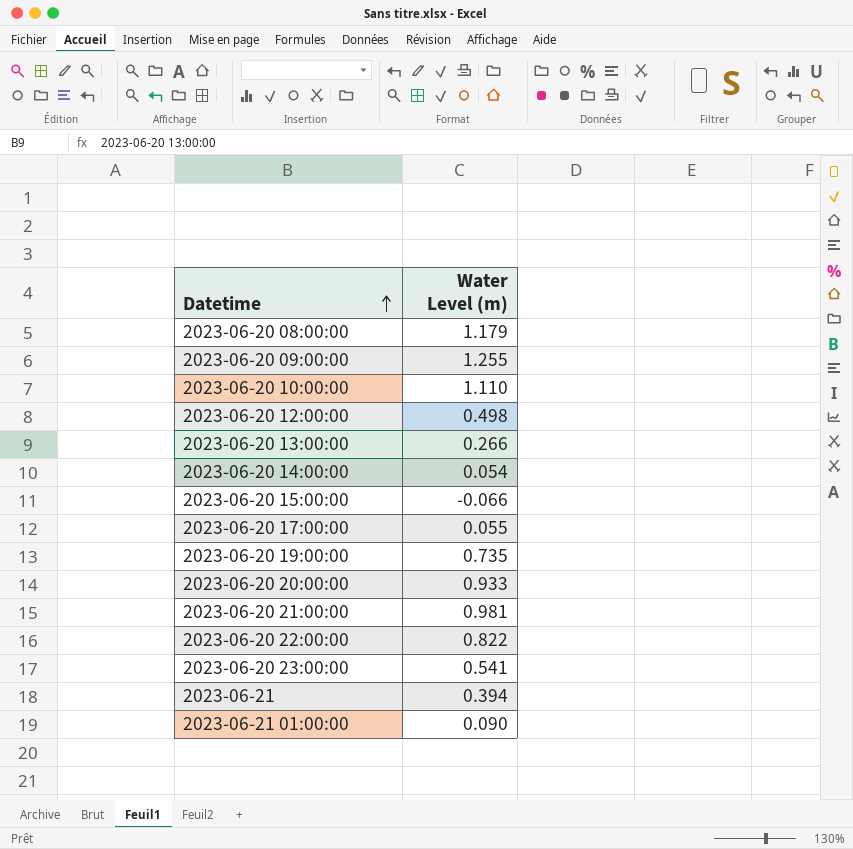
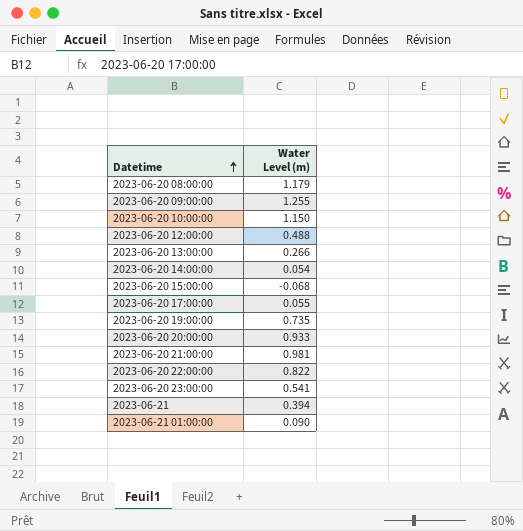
2023-06-20 10:00:00 | Water Level (m): 1.110 -> 1.150
2023-06-20 12:00:00 | Water Level (m): 0.498 -> 0.488
2023-06-20 15:00:00 | Water Level (m): -0.066 -> -0.068

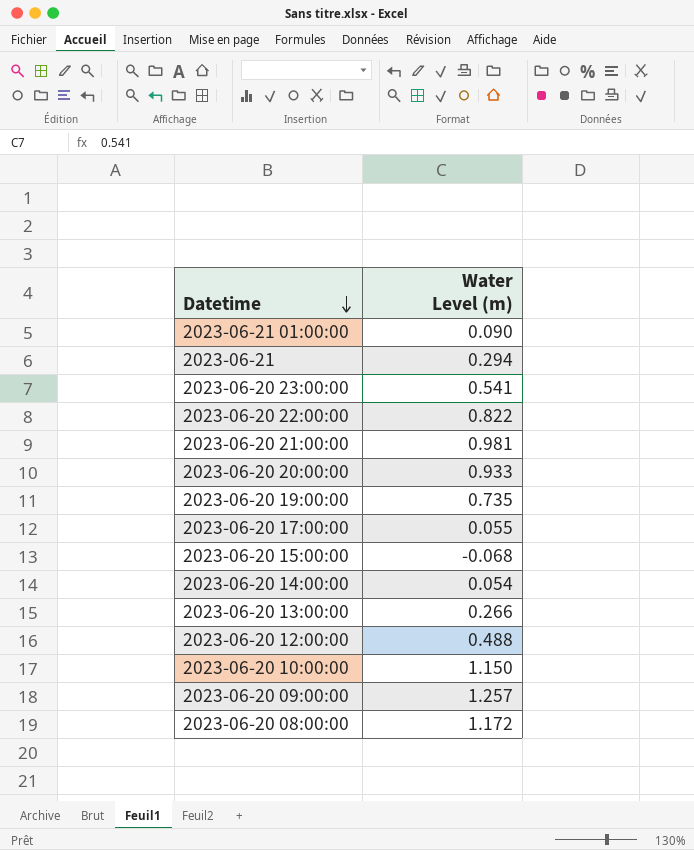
row order: Datetime ascending -> Datetime descending
2023-06-21 | Water Level (m): 0.394 -> 0.294
2023-06-20 09:00:00 | Water Level (m): 1.255 -> 1.257
2023-06-20 08:00:00 | Water Level (m): 1.179 -> 1.172

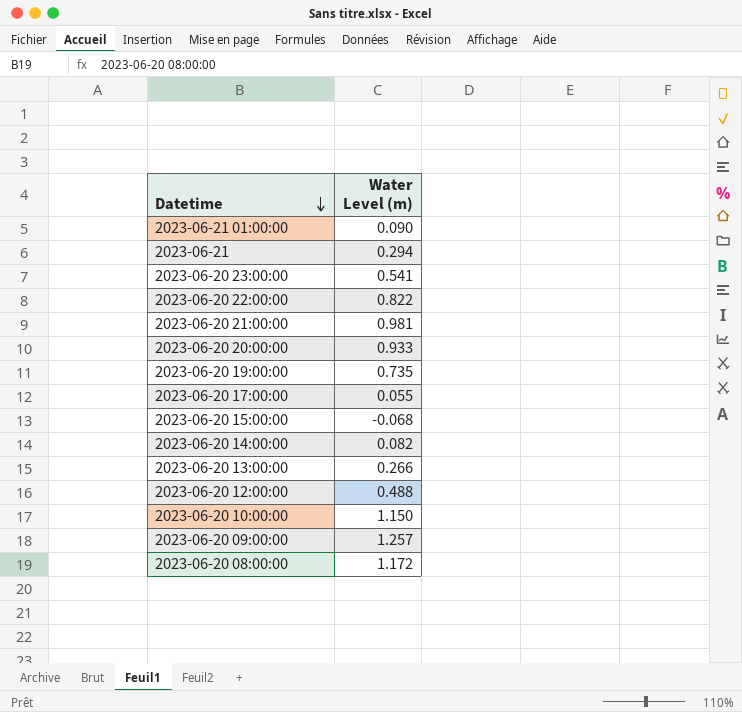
2023-06-20 14:00:00 | Water Level (m): 0.054 -> 0.082

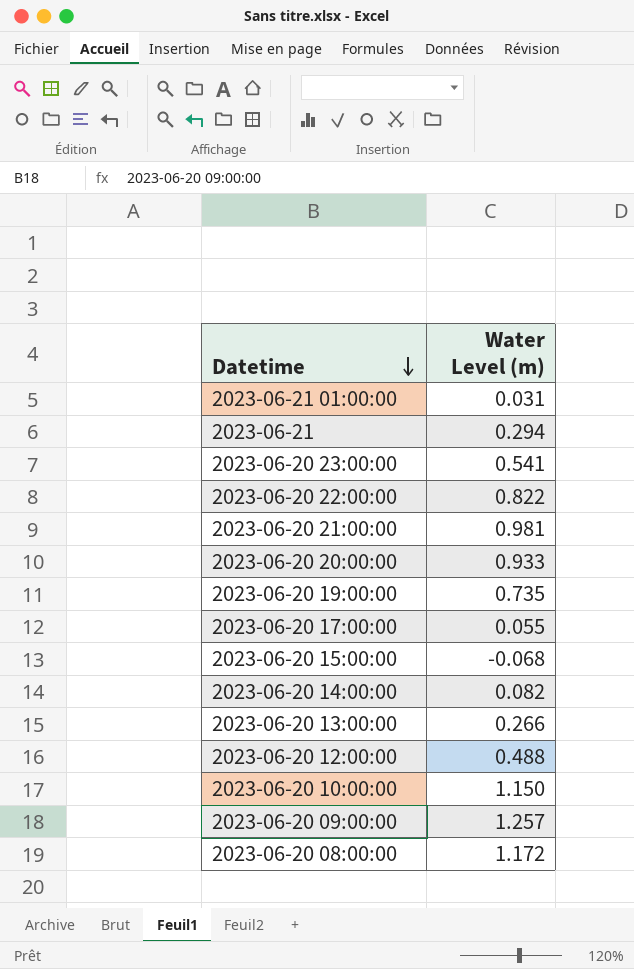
2023-06-21 01:00:00 | Water Level (m): 0.090 -> 0.031

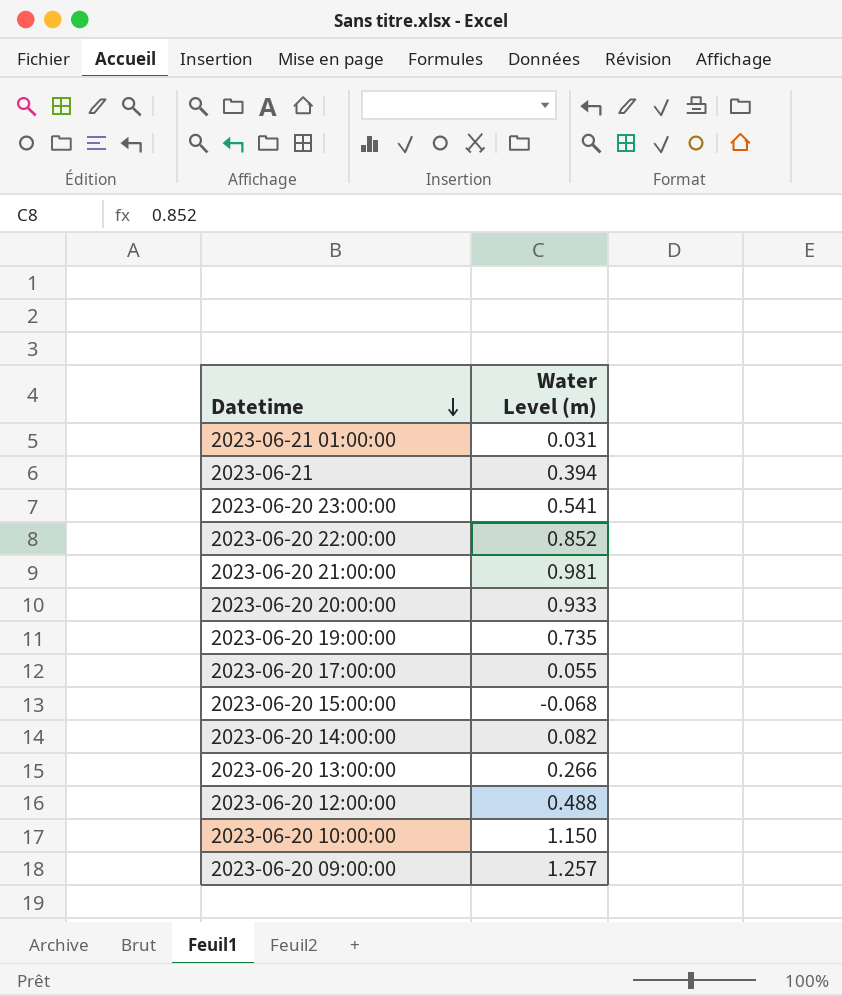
row 2023-06-20 08:00:00: 1.172 -> none
2023-06-21 | Water Level (m): 0.294 -> 0.394
2023-06-20 22:00:00 | Water Level (m): 0.822 -> 0.852

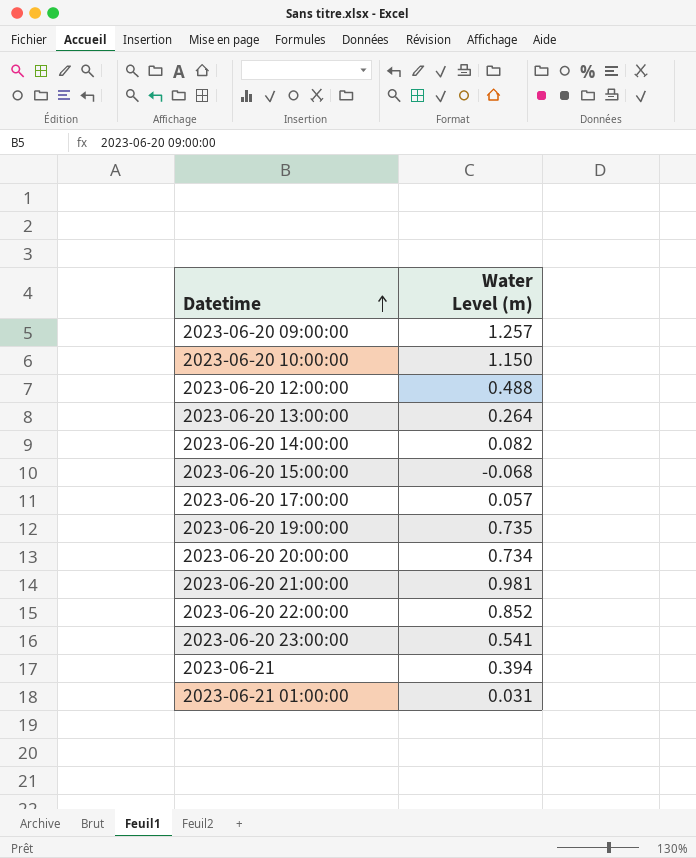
row order: Datetime descending -> Datetime ascending
2023-06-20 13:00:00 | Water Level (m): 0.266 -> 0.264
2023-06-20 17:00:00 | Water Level (m): 0.055 -> 0.057
2023-06-20 20:00:00 | Water Level (m): 0.933 -> 0.734

